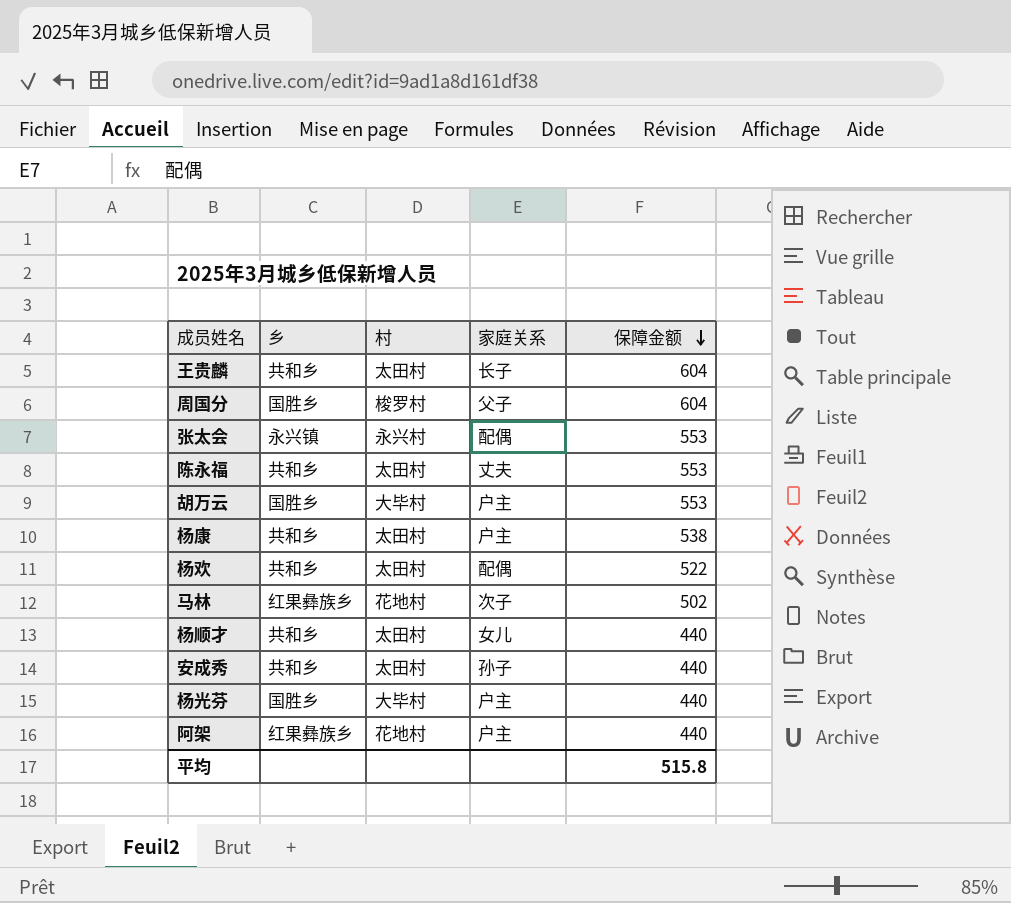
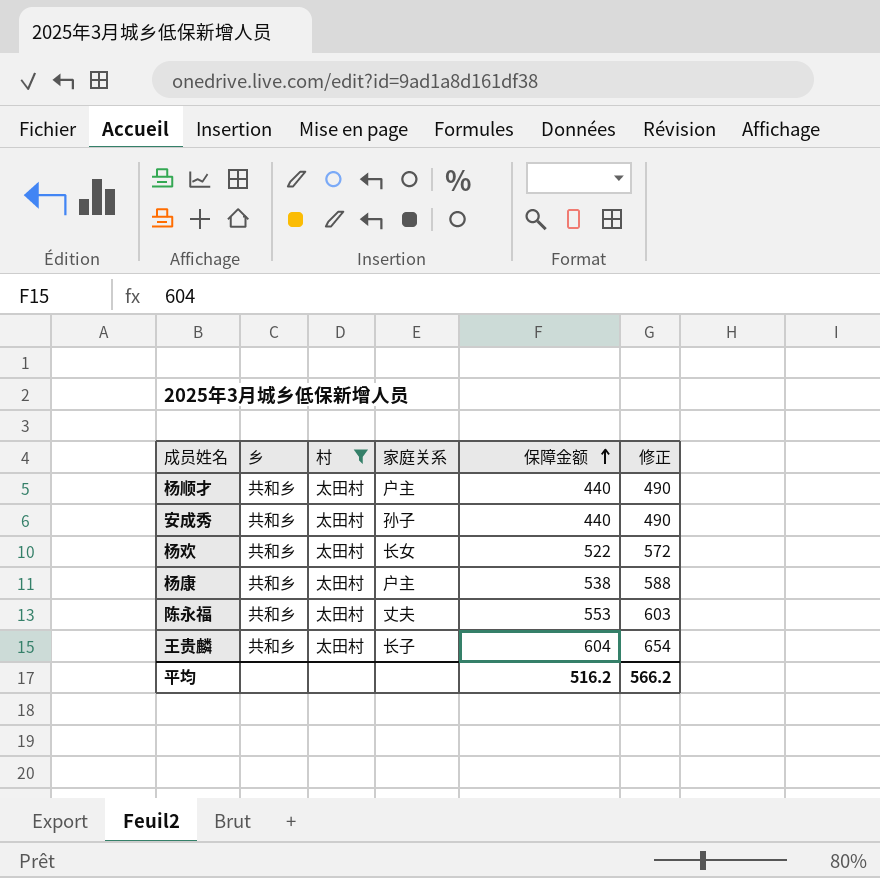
filter: none -> 村 = 太田村
row order: 保障金额 descending -> 保障金额 ascending
column 修正 | formula: none -> [保障金额] + 50
杨顺才 | 家庭关系: 女儿 -> 户主
杨欢 | 家庭关系: 配偶 -> 长女
平均 | 保障金额: 515.8 -> 516.2

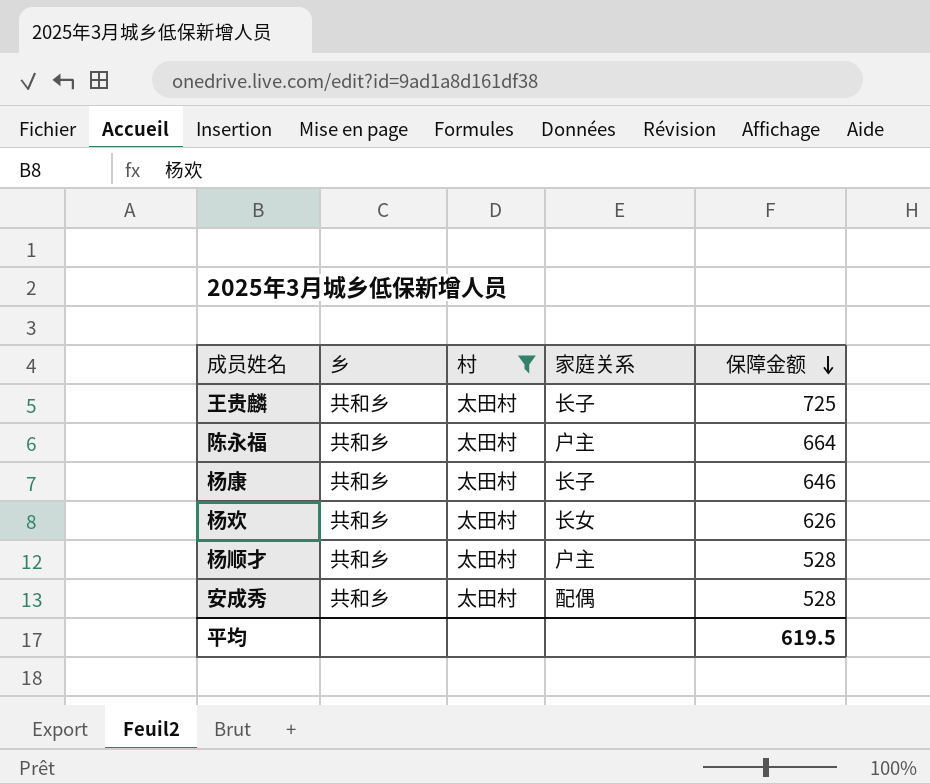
row order: 保障金额 ascending -> 保障金额 descending
column 修正 | formula: [保障金额] + 50 -> none
王贵麟 | 保障金额: 604 -> 725
陈永福 | 家庭关系: 丈夫 -> 户主
陈永福 | 保障金额: 553 -> 664
杨康 | 家庭关系: 户主 -> 长子
杨康 | 保障金额: 538 -> 646
杨欢 | 保障金额: 522 -> 626
杨顺才 | 保障金额: 440 -> 528
安成秀 | 家庭关系: 孙子 -> 配偶
安成秀 | 保障金额: 440 -> 528
平均 | 保障金额: 516.2 -> 619.5

